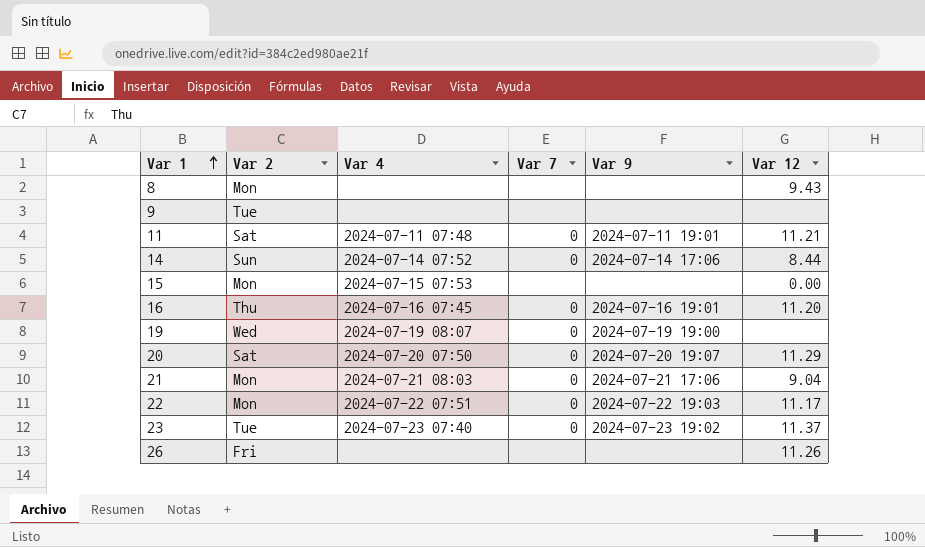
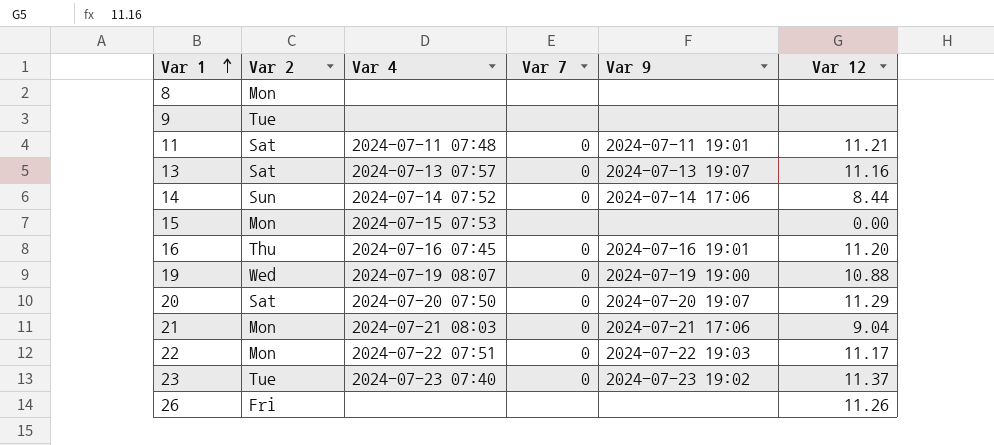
8 | Var 12: 9.43 -> none
row 13: none -> Sat | 2024-07-13 07:57 | 0 | 2024-07-13 19:07 | 11.16
19 | Var 12: none -> 10.88

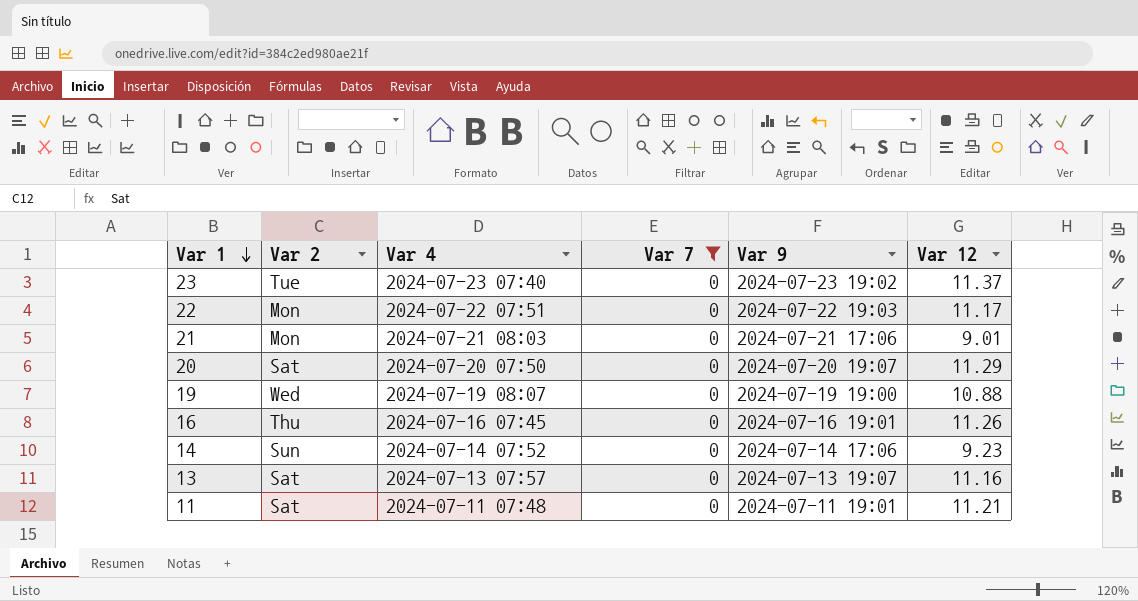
filter: none -> Var 7 = 0
row order: Var 1 ascending -> Var 1 descending
21 | Var 12: 9.04 -> 9.01
16 | Var 12: 11.20 -> 11.26
14 | Var 12: 8.44 -> 9.23

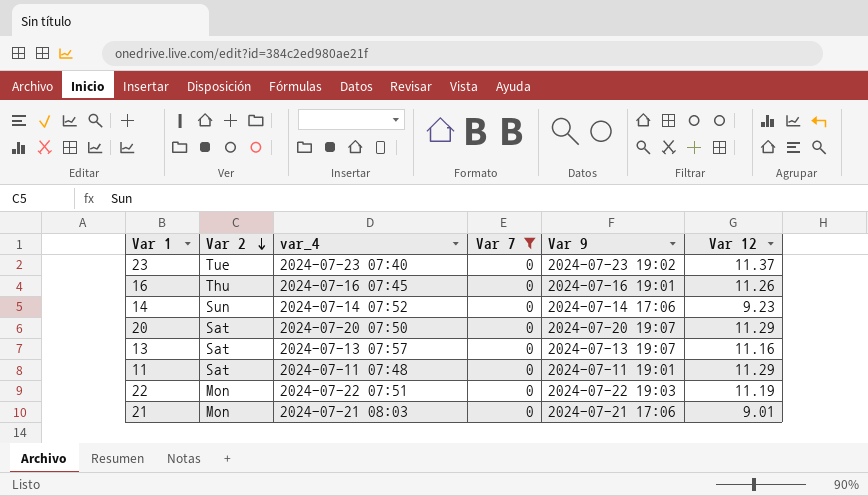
row order: Var 1 descending -> Var 2 descending
column name: Var 4 -> var_4
row 19: Wed | 2024-07-19 08:07 | 0 | 2024-07-19 19:00 | 10.88 -> none
11 | Var 12: 11.21 -> 11.29
22 | Var 12: 11.17 -> 11.19

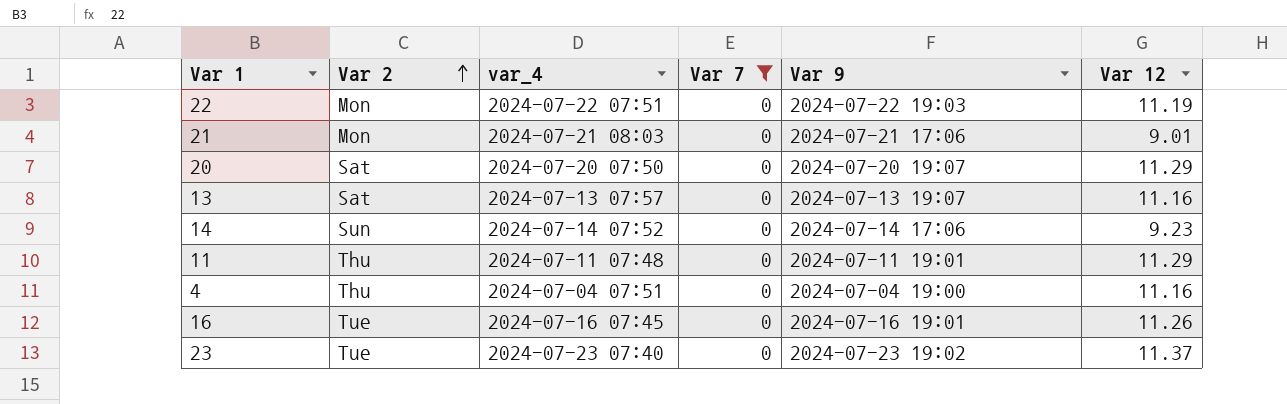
row order: Var 2 descending -> Var 2 ascending
11 | Var 2: Sat -> Thu
row 4: none -> Thu | 2024-07-04 07:51 | 0 | 2024-07-04 19:00 | 11.16
16 | Var 2: Thu -> Tue

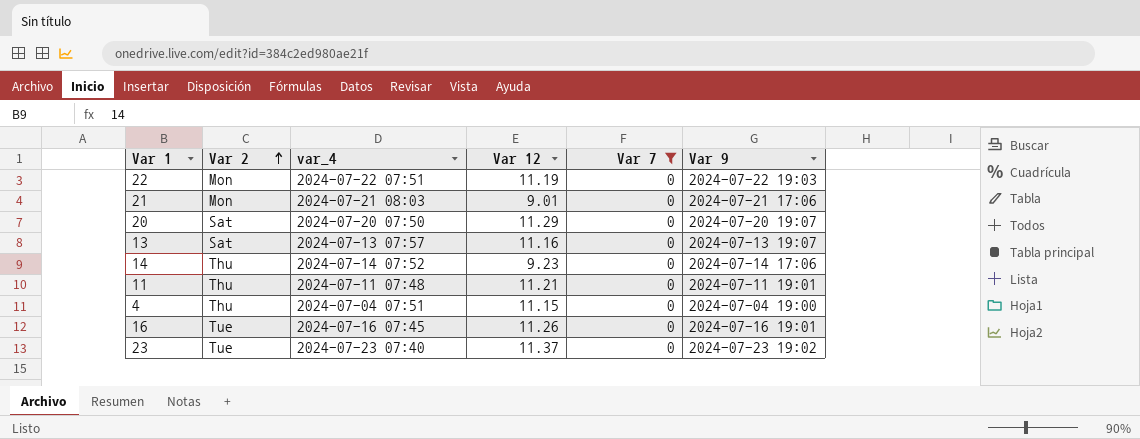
column Var 12 | position: 6 -> 4
14 | Var 2: Sun -> Thu
11 | Var 12: 11.29 -> 11.21
4 | Var 12: 11.16 -> 11.15

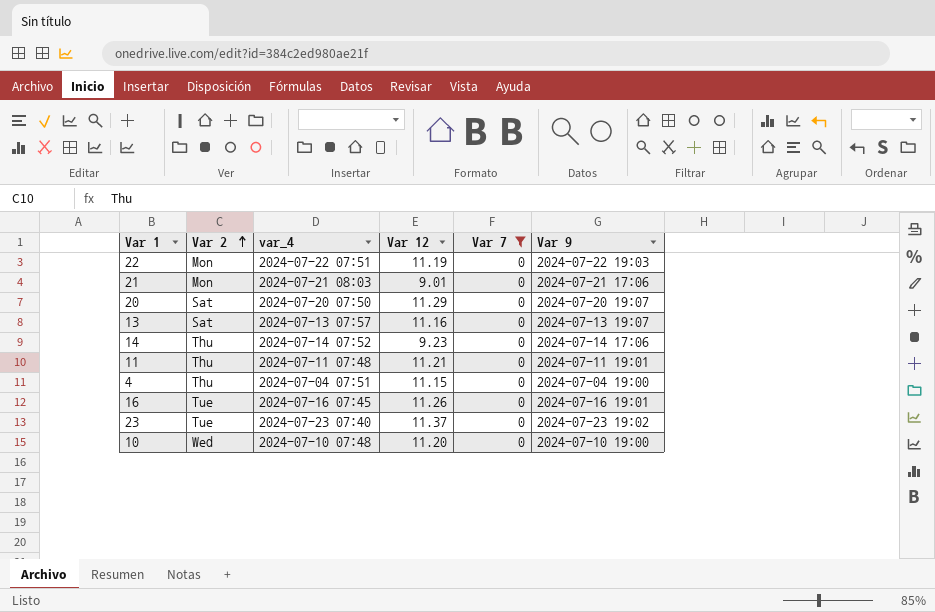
row 10: none -> Wed | 2024-07-10 07:48 | 11.20 | 0 | 2024-07-10 19:00

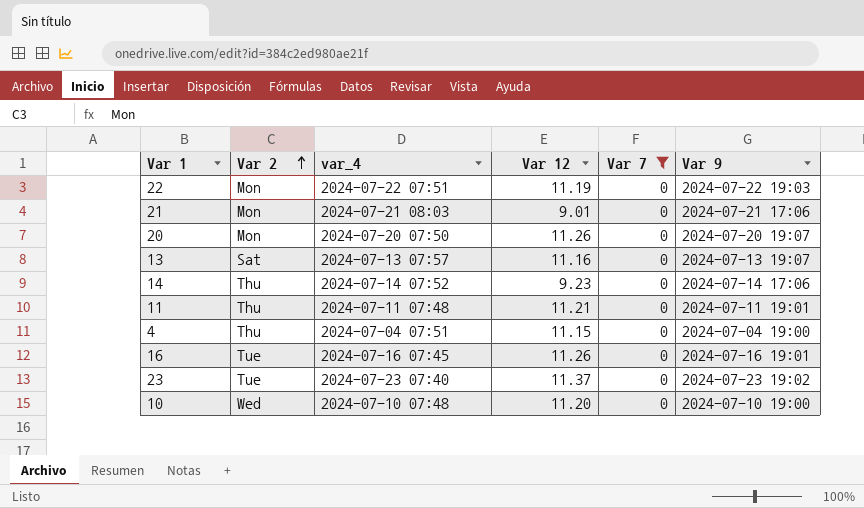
20 | Var 2: Sat -> Mon
20 | Var 12: 11.29 -> 11.26

